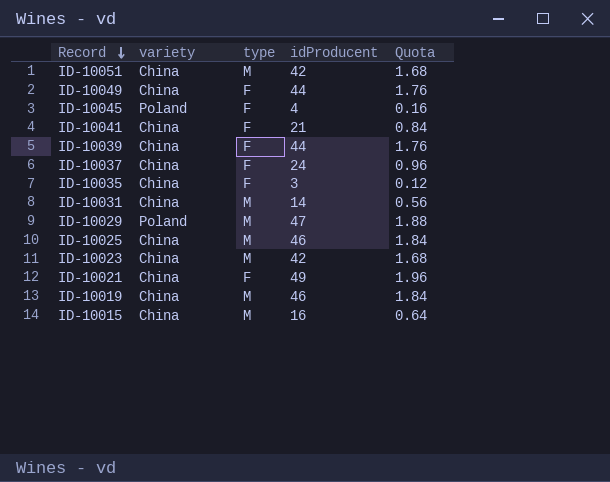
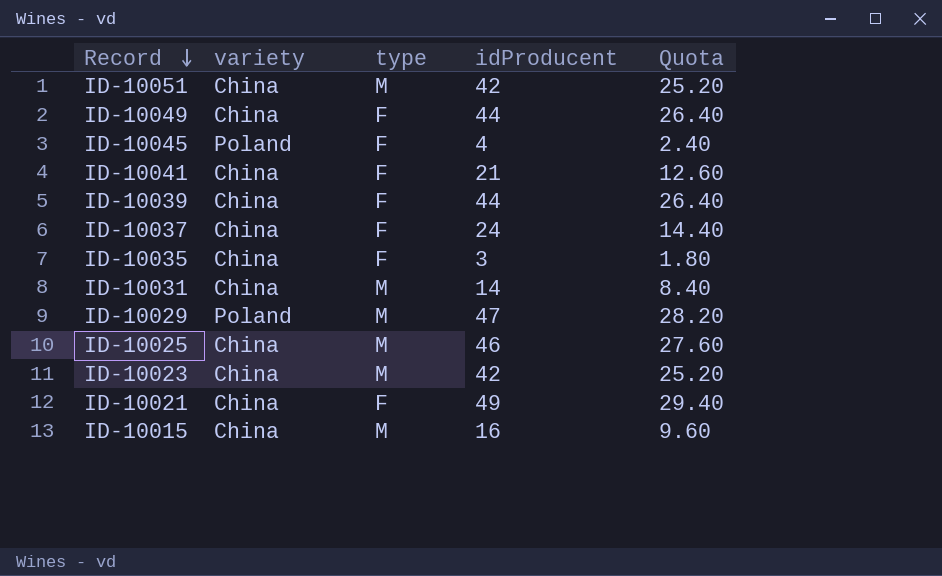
column Quota | formula: [idProducent] * 0.04 -> [idProducent] * 0.6
row ID-10019: China | M | 46 | 1.84 -> none

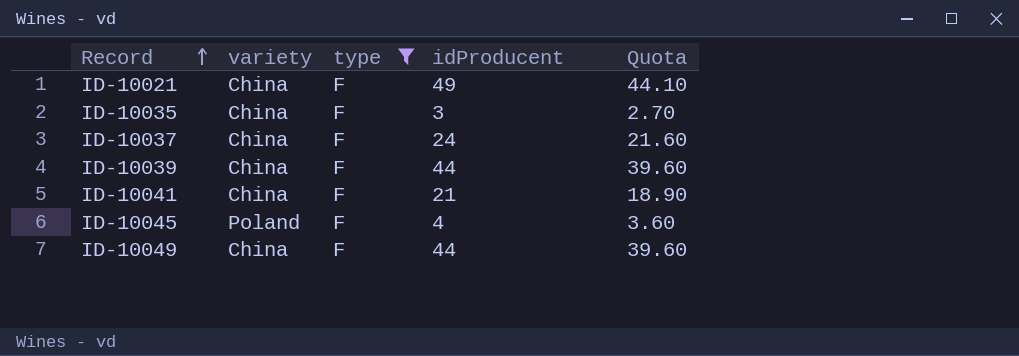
filter: none -> type = F
row order: Record descending -> Record ascending
column Quota | formula: [idProducent] * 0.6 -> [idProducent] * 0.9

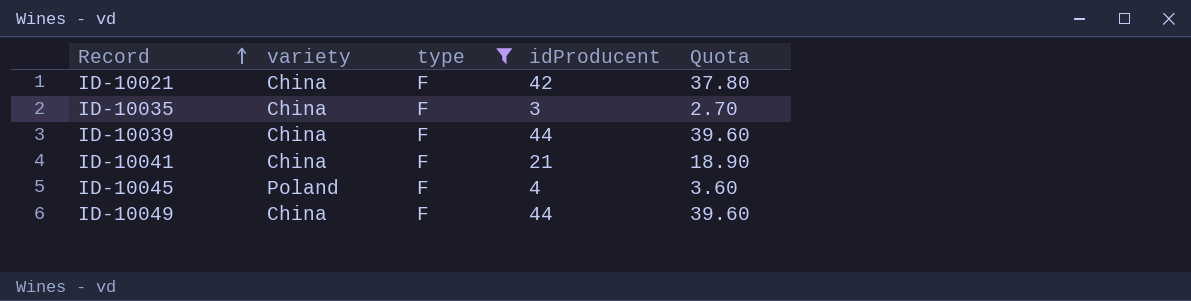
row ID-10037: China | F | 24 | 21.60 -> none
ID-10021 | idProducent: 49 -> 42
ID-10021 | Quota: 44.10 -> 37.80

